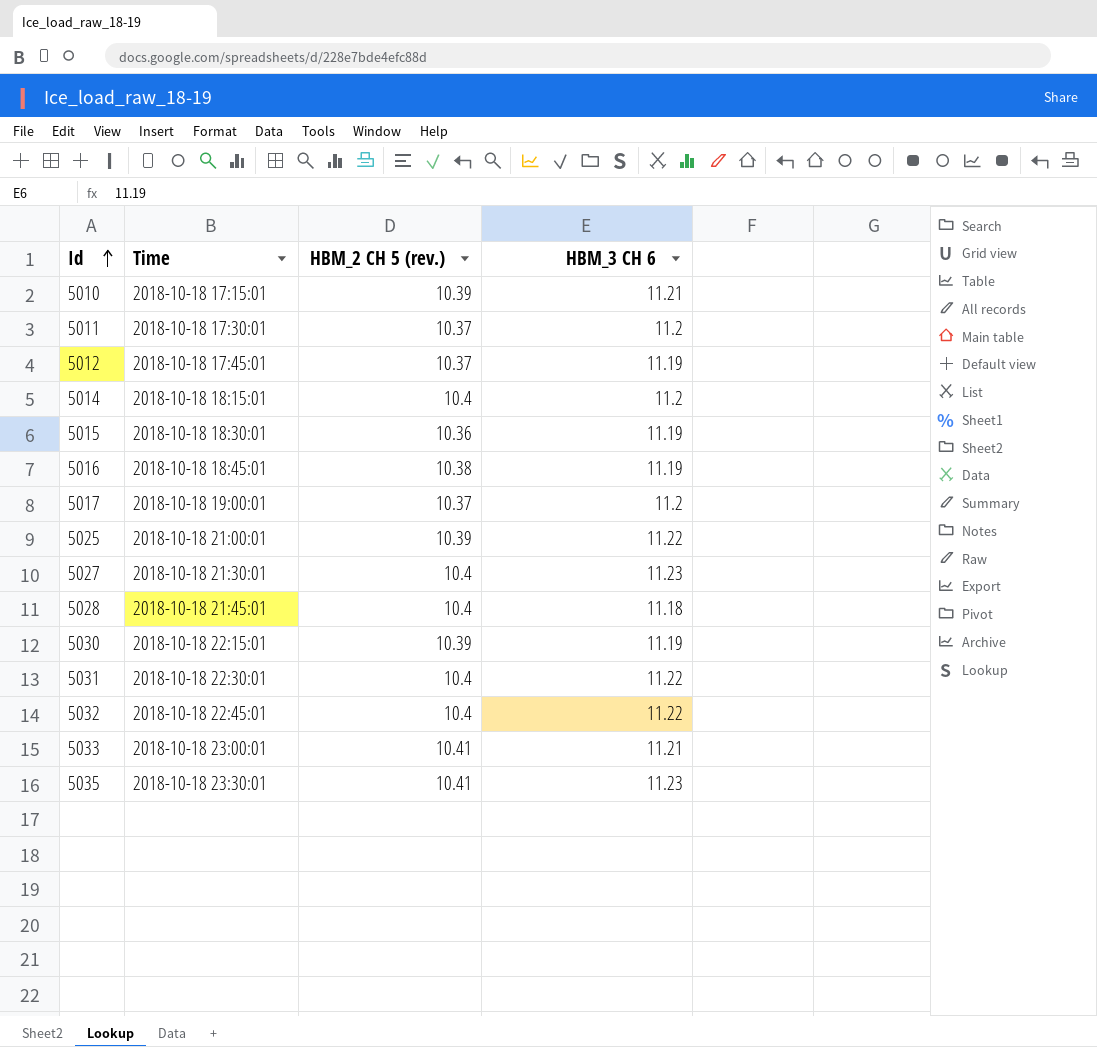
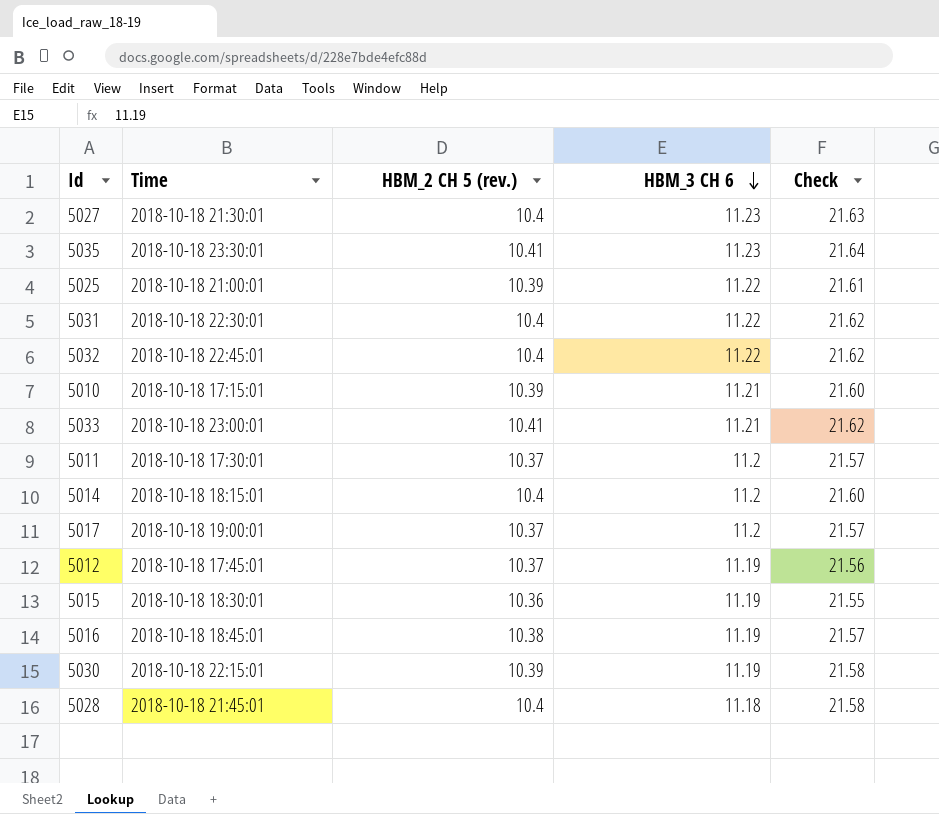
row order: Id ascending -> HBM_3 CH 6 descending
column Check | formula: none -> [HBM_2 CH 5 (rev.)] + [HBM_3 CH 6]

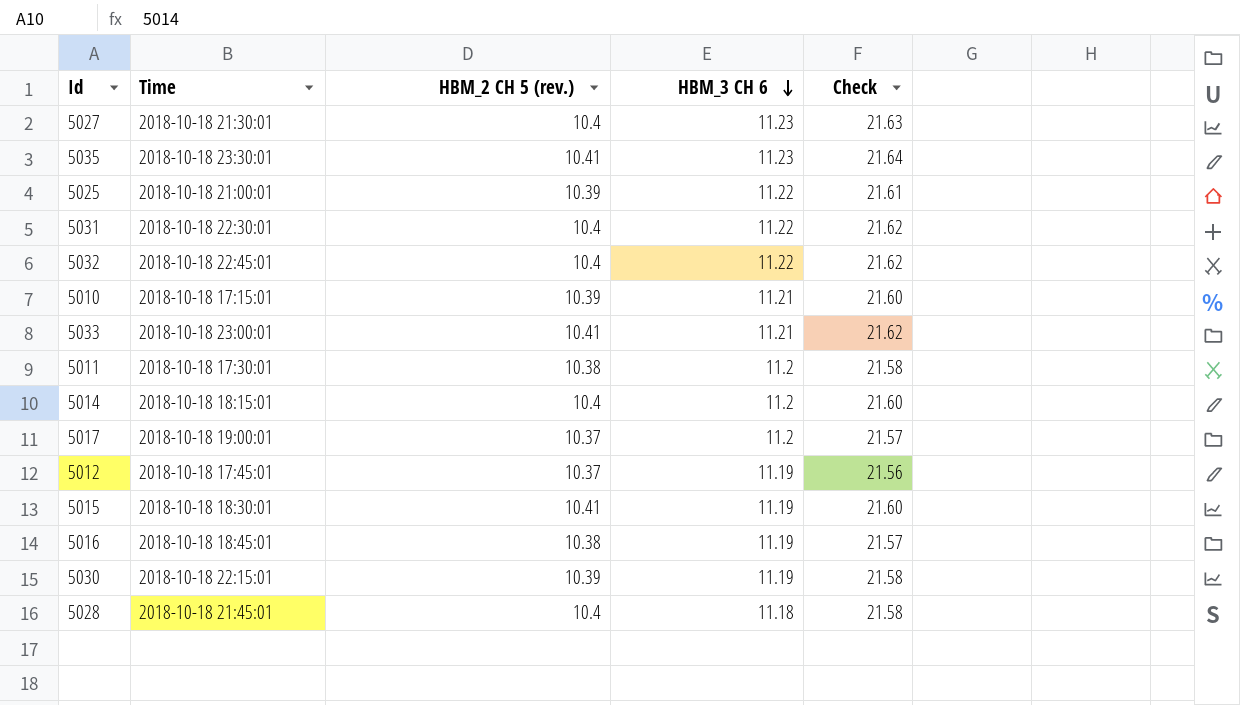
5011 | HBM_2 CH 5 (rev.): 10.37 -> 10.38
5011 | Check: 21.57 -> 21.58
5015 | HBM_2 CH 5 (rev.): 10.36 -> 10.41
5015 | Check: 21.55 -> 21.60

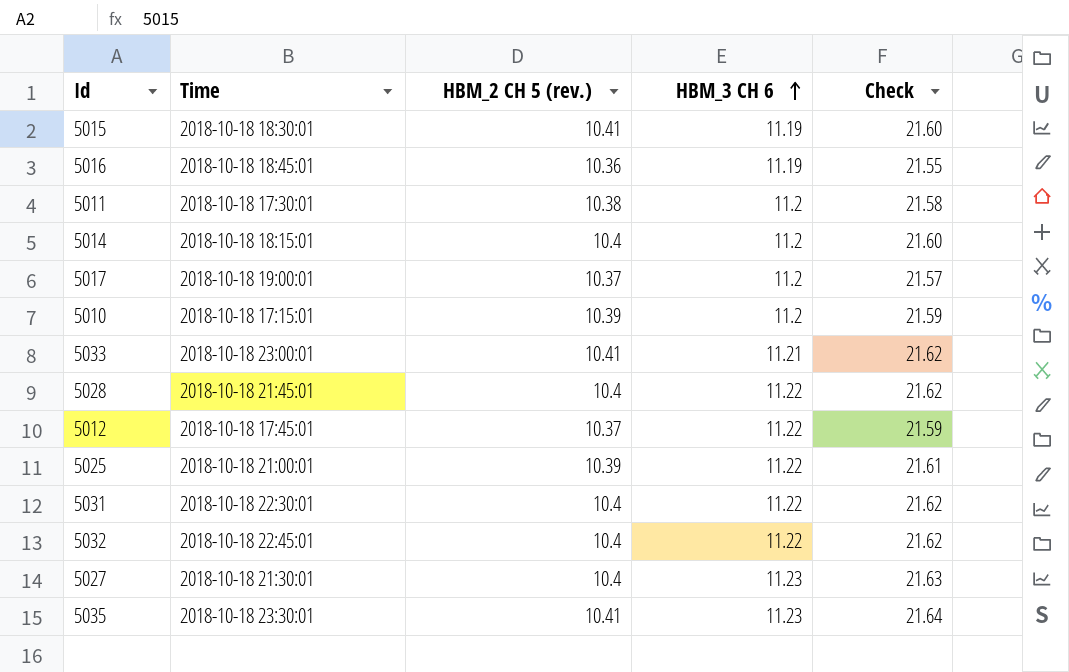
row order: HBM_3 CH 6 descending -> HBM_3 CH 6 ascending
row 5030: 2018-10-18 22:15:01 | 10.39 | 11.19 | 21.58 -> none
5016 | HBM_2 CH 5 (rev.): 10.38 -> 10.36
5016 | Check: 21.57 -> 21.55
5010 | HBM_3 CH 6: 11.21 -> 11.2
5010 | Check: 21.60 -> 21.59
5028 | HBM_3 CH 6: 11.18 -> 11.22
5028 | Check: 21.58 -> 21.62
5012 | HBM_3 CH 6: 11.19 -> 11.22
5012 | Check: 21.56 -> 21.59

